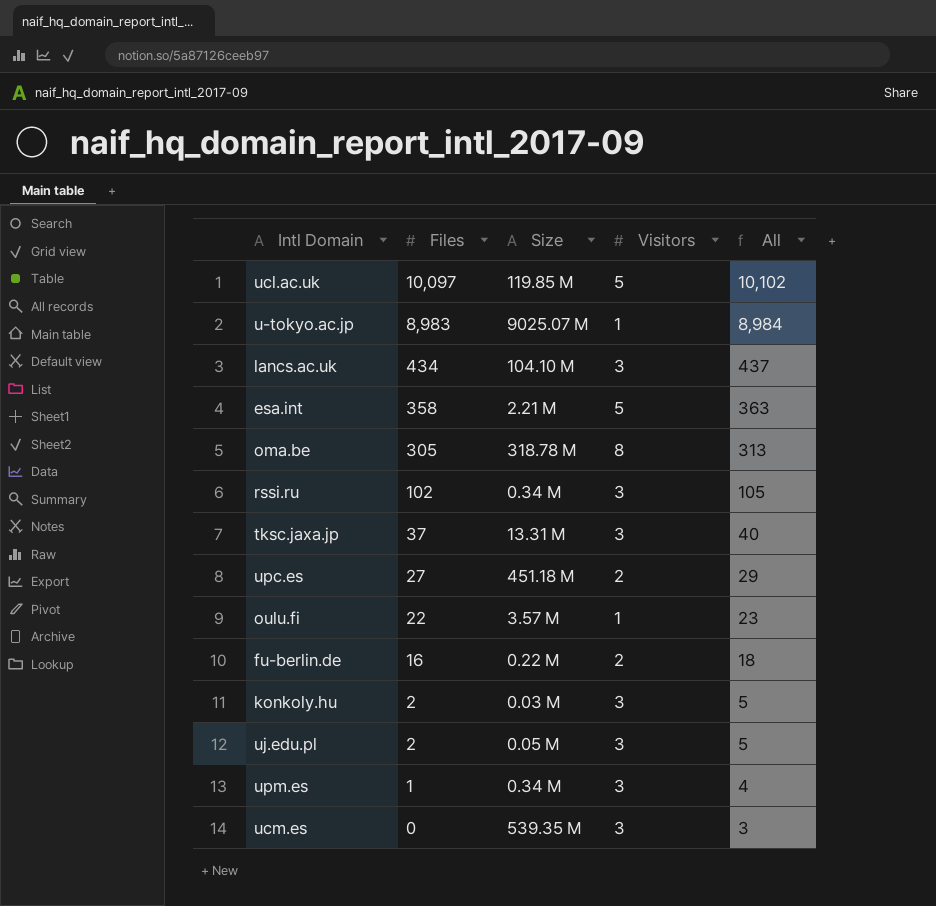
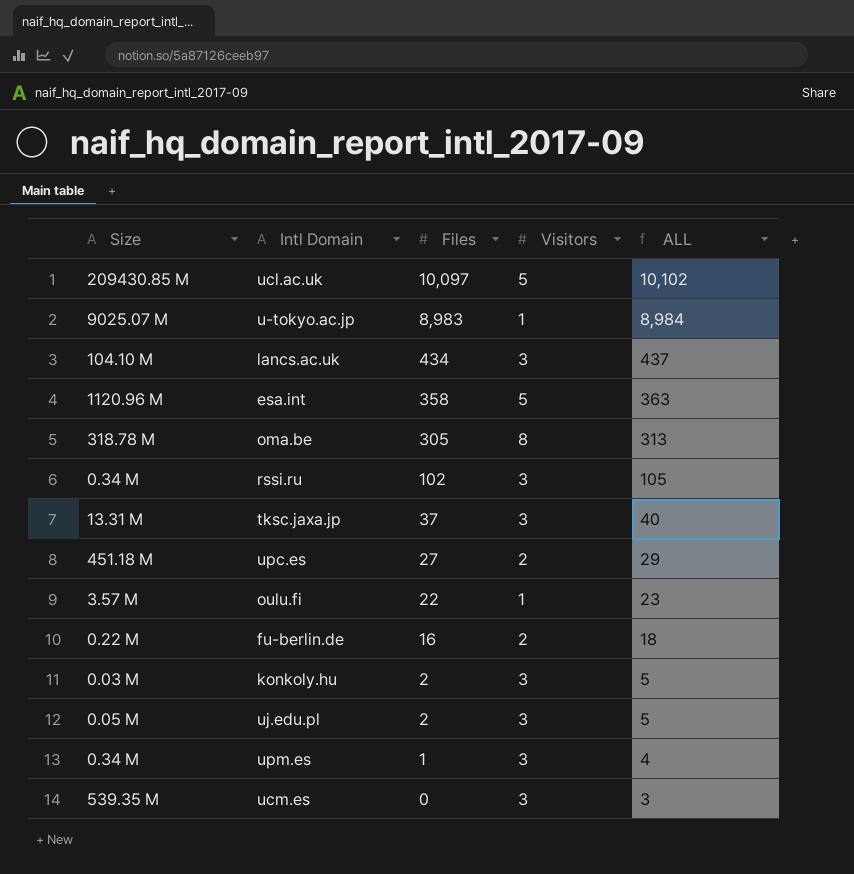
column Size | position: 3 -> 1
column name: All -> ALL
ucl.ac.uk | Size: 119.85 M -> 209430.85 M
esa.int | Size: 2.21 M -> 1120.96 M

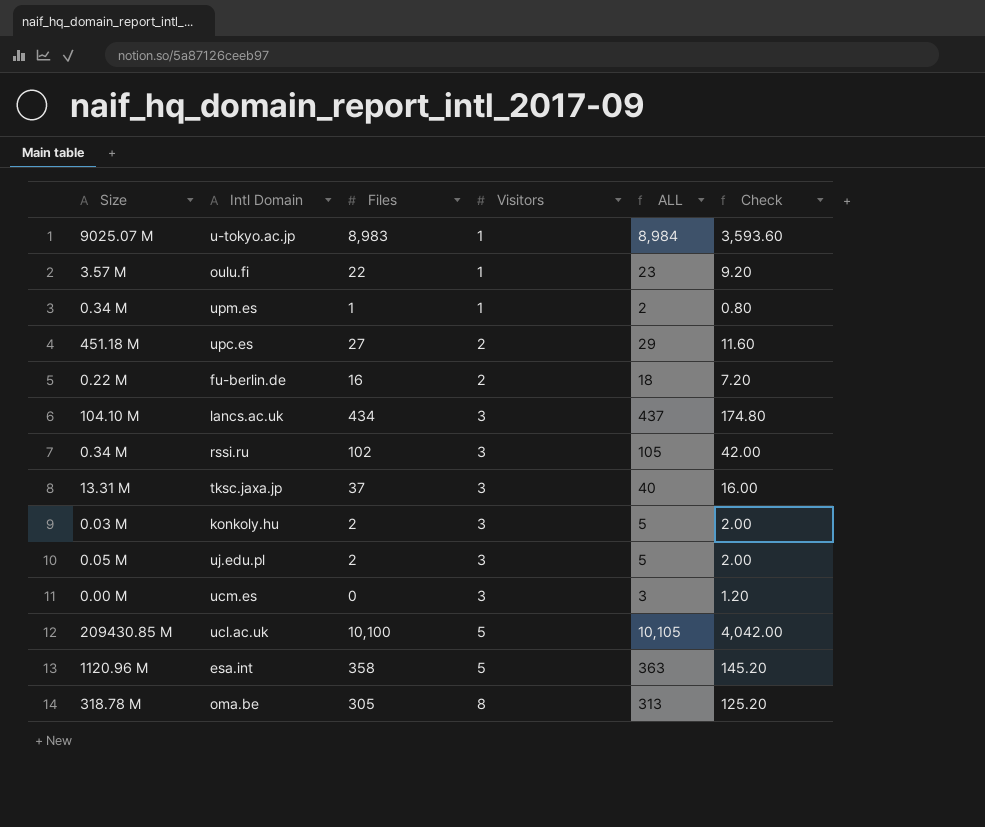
row order: Files descending -> Visitors ascending
column Check | formula: none -> [ALL] * 0.4
upm.es | Visitors: 3 -> 1
upm.es | ALL: 4 -> 2
ucm.es | Size: 539.35 M -> 0.00 M
ucl.ac.uk | Files: 10,097 -> 10,100
ucl.ac.uk | ALL: 10,102 -> 10,105

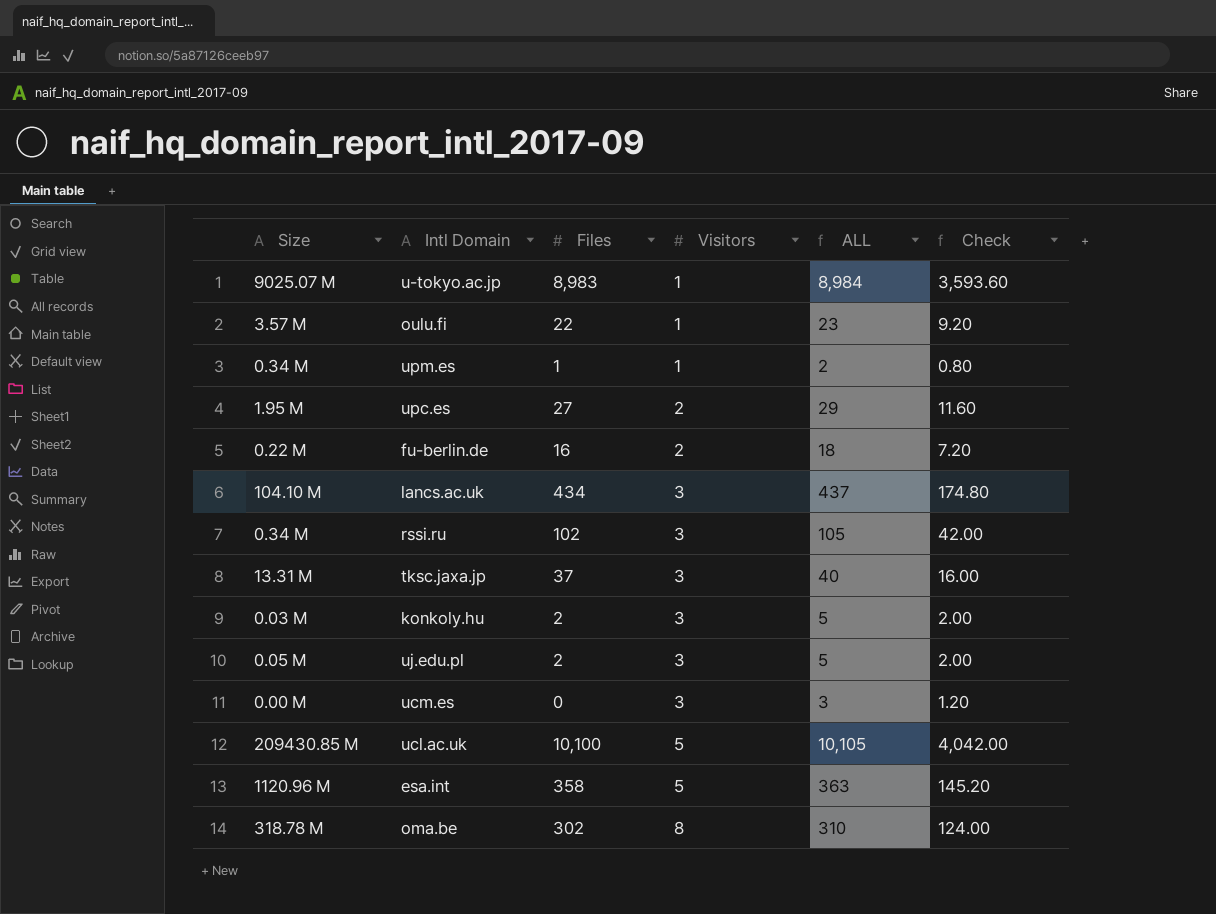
upc.es | Size: 451.18 M -> 1.95 M
oma.be | Files: 305 -> 302
oma.be | ALL: 313 -> 310
oma.be | Check: 125.20 -> 124.00

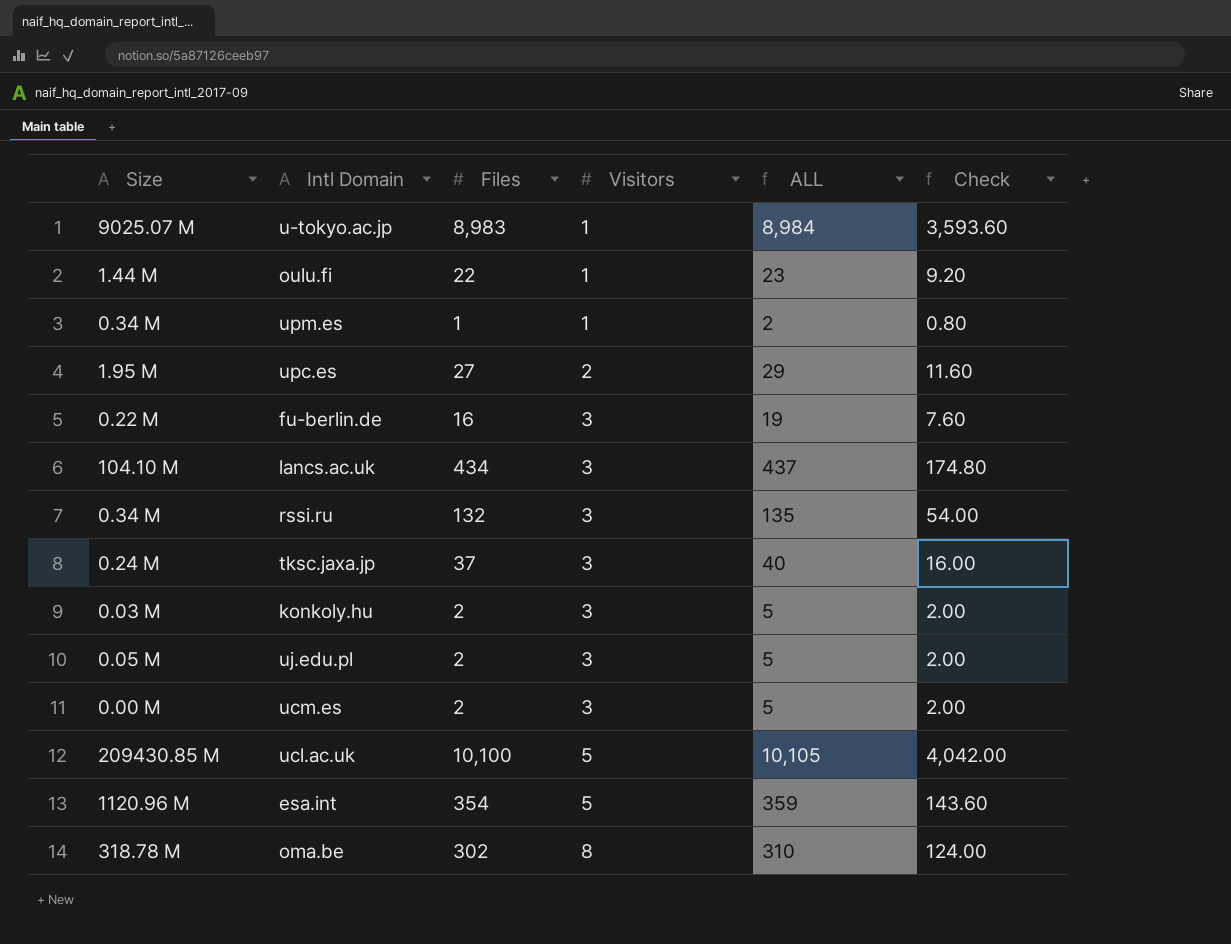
oulu.fi | Size: 3.57 M -> 1.44 M
fu-berlin.de | Visitors: 2 -> 3
fu-berlin.de | ALL: 18 -> 19
fu-berlin.de | Check: 7.20 -> 7.60
rssi.ru | Files: 102 -> 132
rssi.ru | ALL: 105 -> 135
rssi.ru | Check: 42.00 -> 54.00
tksc.jaxa.jp | Size: 13.31 M -> 0.24 M
ucm.es | Files: 0 -> 2
ucm.es | ALL: 3 -> 5
ucm.es | Check: 1.20 -> 2.00
esa.int | Files: 358 -> 354
esa.int | ALL: 363 -> 359
esa.int | Check: 145.20 -> 143.60

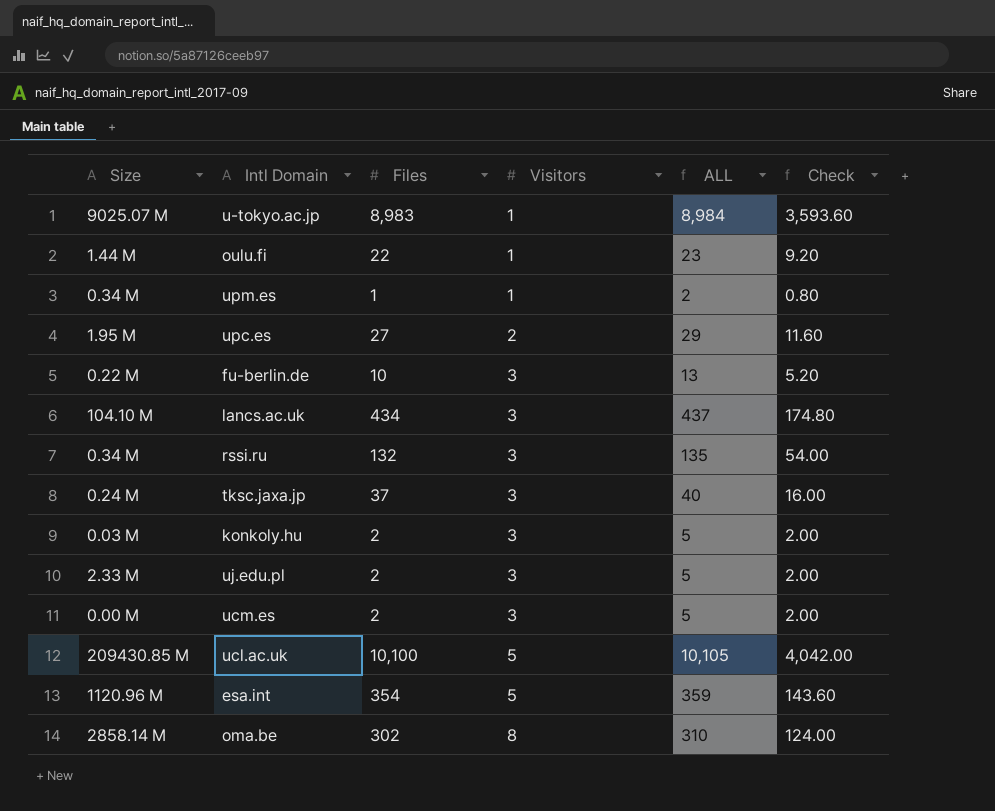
fu-berlin.de | Files: 16 -> 10
fu-berlin.de | ALL: 19 -> 13
fu-berlin.de | Check: 7.60 -> 5.20
uj.edu.pl | Size: 0.05 M -> 2.33 M
oma.be | Size: 318.78 M -> 2858.14 M

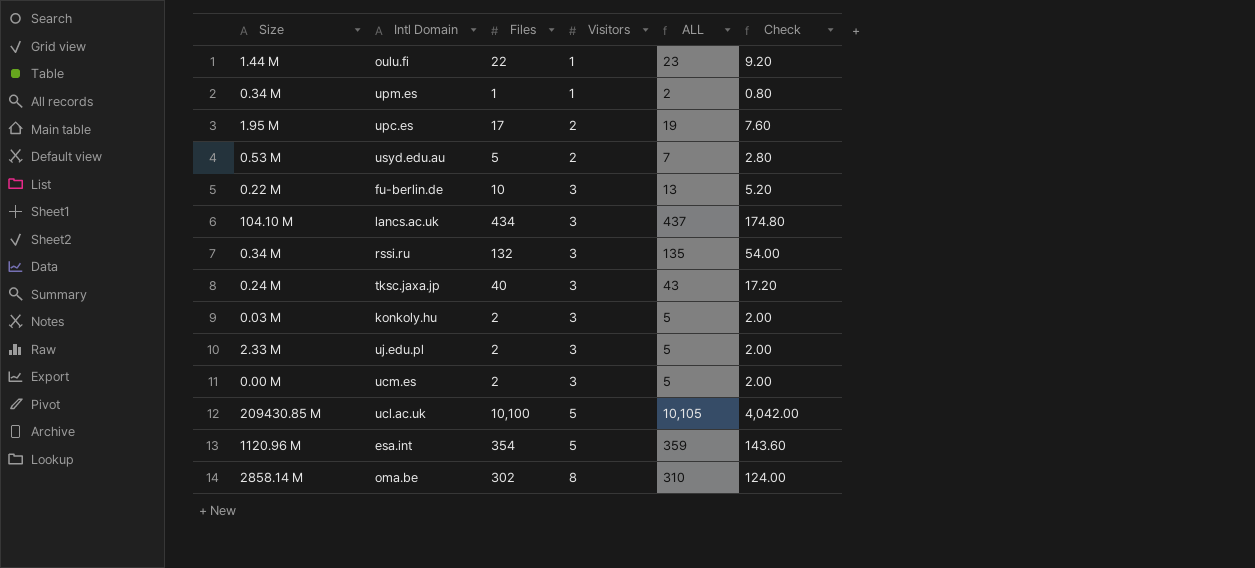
row u-tokyo.ac.jp: 9025.07 M | 8,983 | 1 | 8,984 | 3,593.60 -> none
upc.es | Files: 27 -> 17
upc.es | ALL: 29 -> 19
upc.es | Check: 11.60 -> 7.60
row usyd.edu.au: none -> 0.53 M | 5 | 2 | 7 | 2.80
tksc.jaxa.jp | Files: 37 -> 40
tksc.jaxa.jp | ALL: 40 -> 43
tksc.jaxa.jp | Check: 16.00 -> 17.20

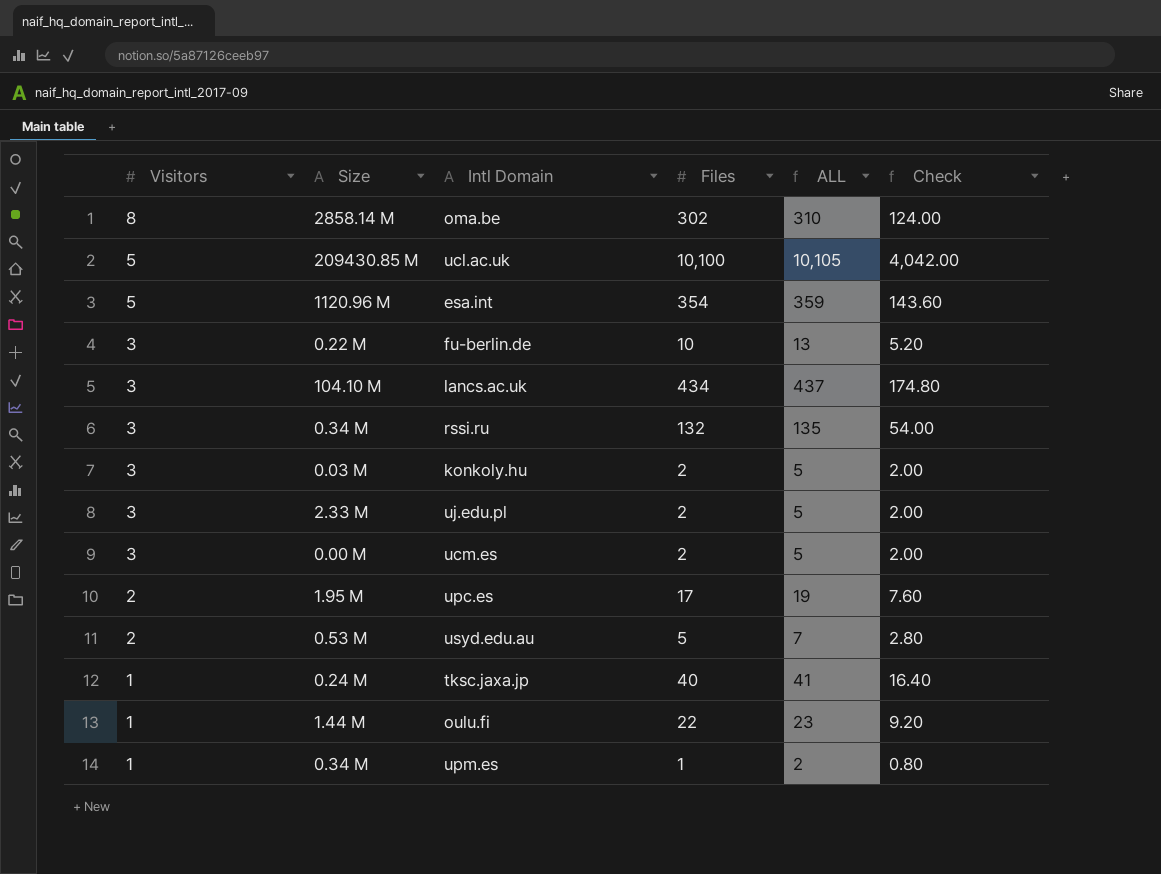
row order: Visitors ascending -> Visitors descending
column Visitors | position: 4 -> 1
tksc.jaxa.jp | Visitors: 3 -> 1
tksc.jaxa.jp | ALL: 43 -> 41
tksc.jaxa.jp | Check: 17.20 -> 16.40

